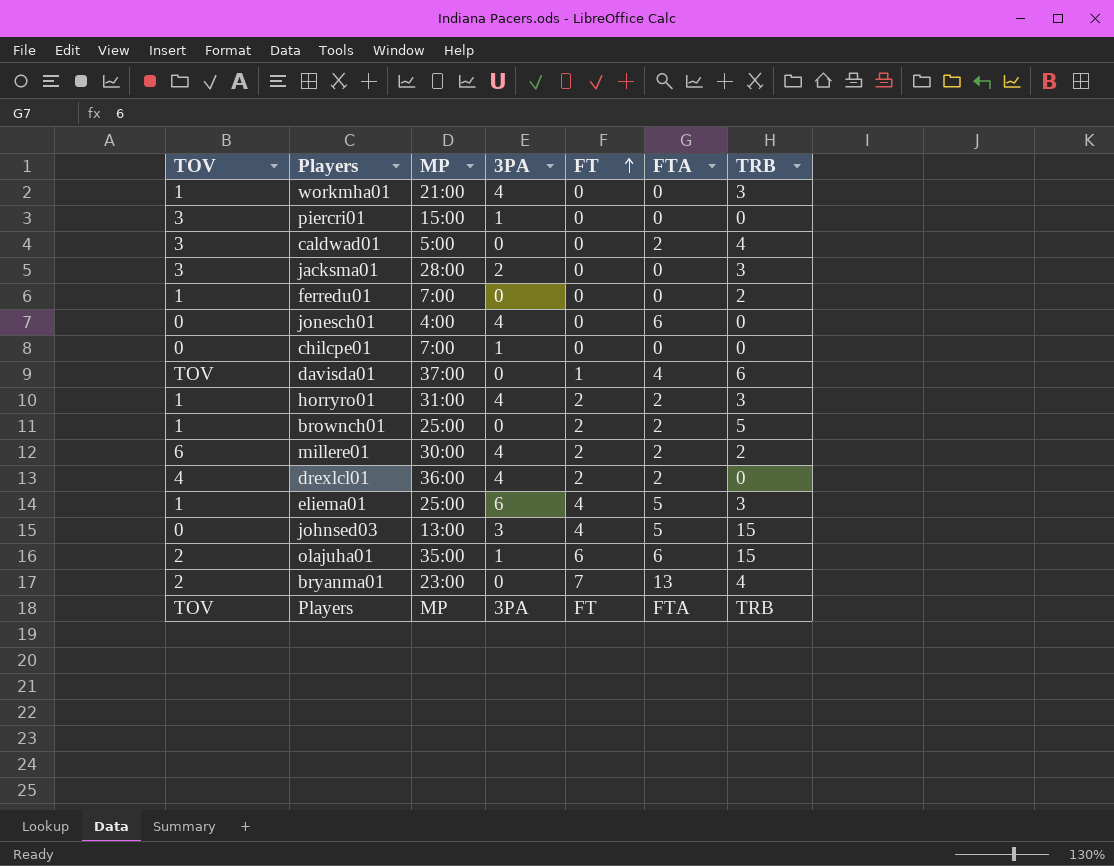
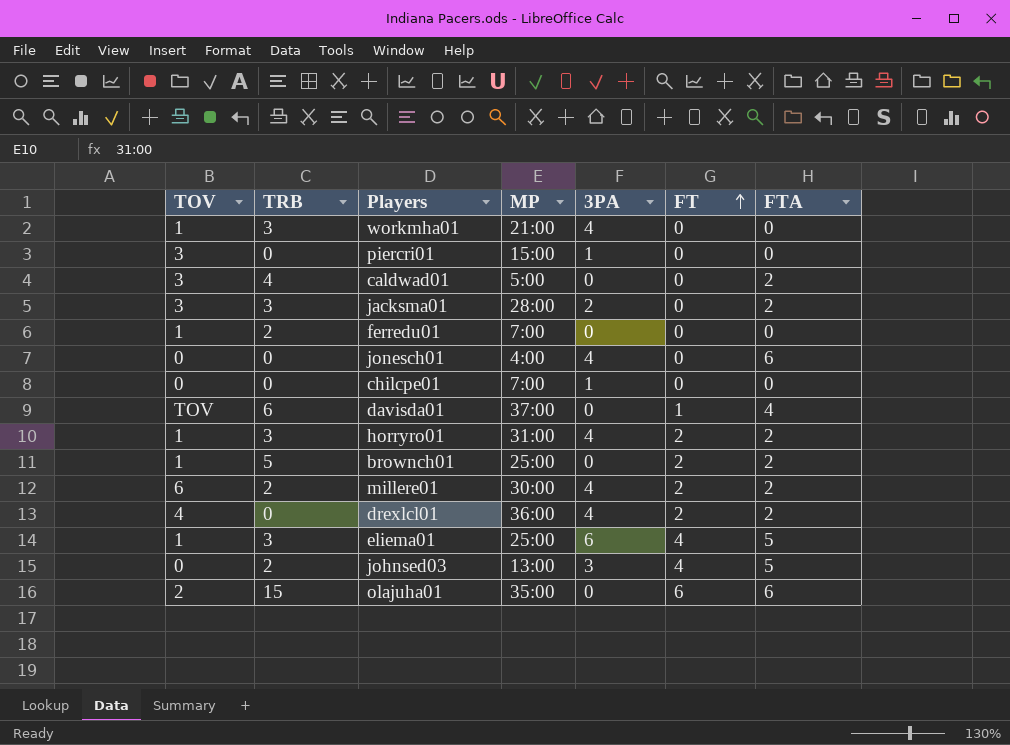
column TRB | position: 7 -> 2
row bryanma01: 2 | 23:00 | 0 | 7 | 13 | 4 -> none
row Players: TOV | MP | 3PA | FT | FTA | TRB -> none
jacksma01 | FTA: 0 -> 2
johnsed03 | TRB: 15 -> 2
olajuha01 | 3PA: 1 -> 0

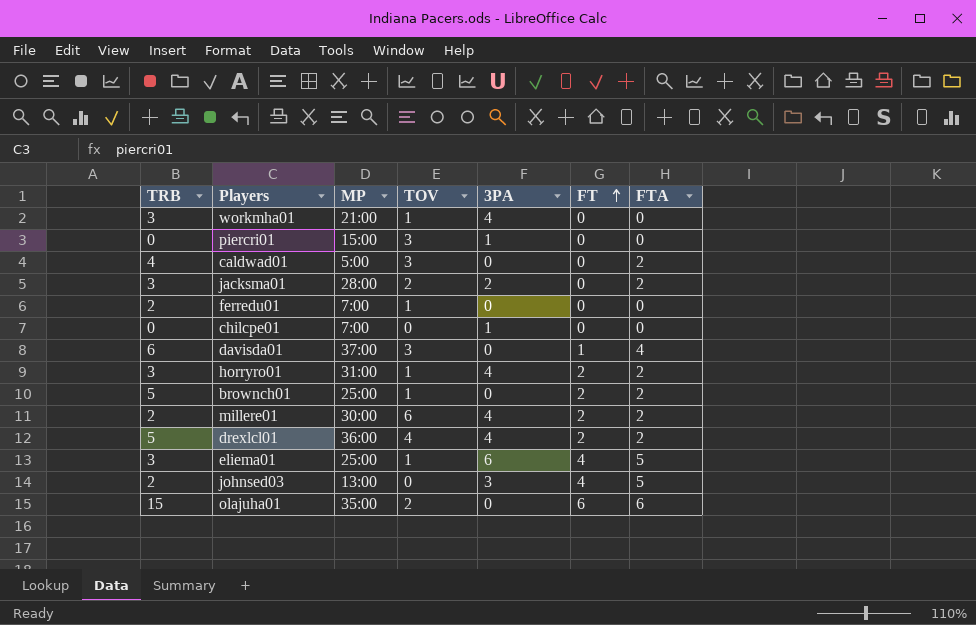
column TOV | position: 1 -> 4
row jonesch01: 0 | 0 | 4:00 | 4 | 0 | 6 -> none
jacksma01 | TOV: 3 -> 2
davisda01 | TOV: TOV -> 3
drexlcl01 | TRB: 0 -> 5

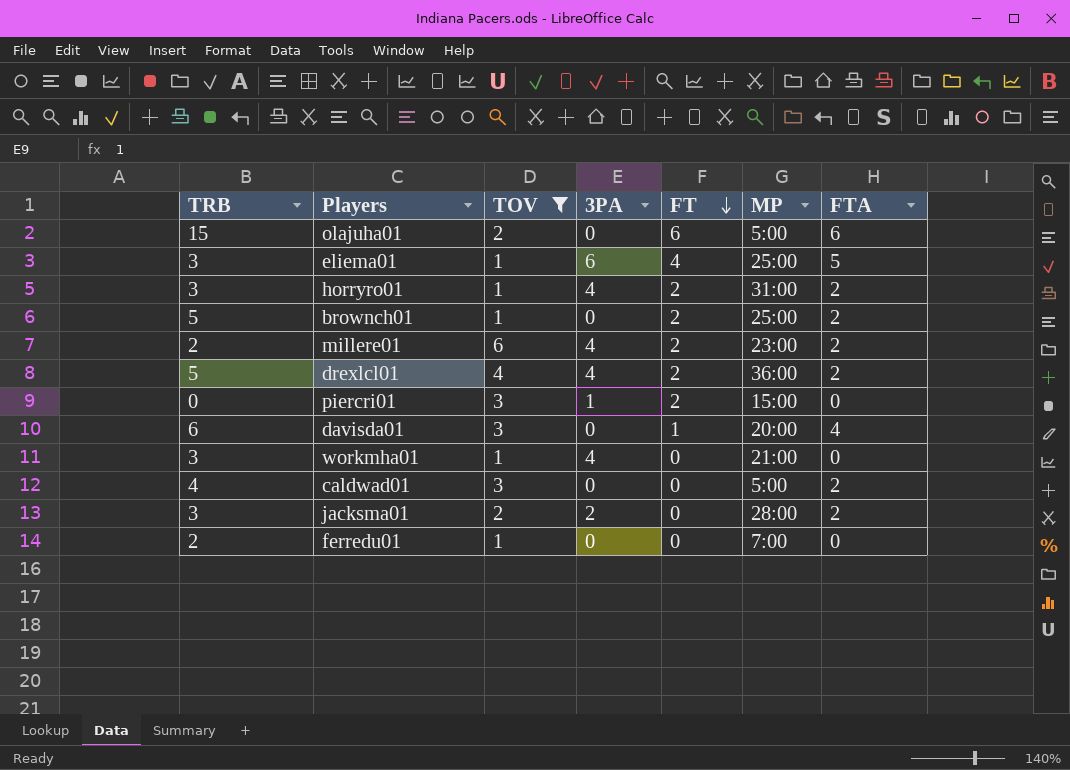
filter: none -> TOV != 0
row order: FT ascending -> FT descending
column MP | position: 3 -> 6
olajuha01 | MP: 35:00 -> 5:00
millere01 | MP: 30:00 -> 23:00
piercri01 | FT: 0 -> 2
davisda01 | MP: 37:00 -> 20:00

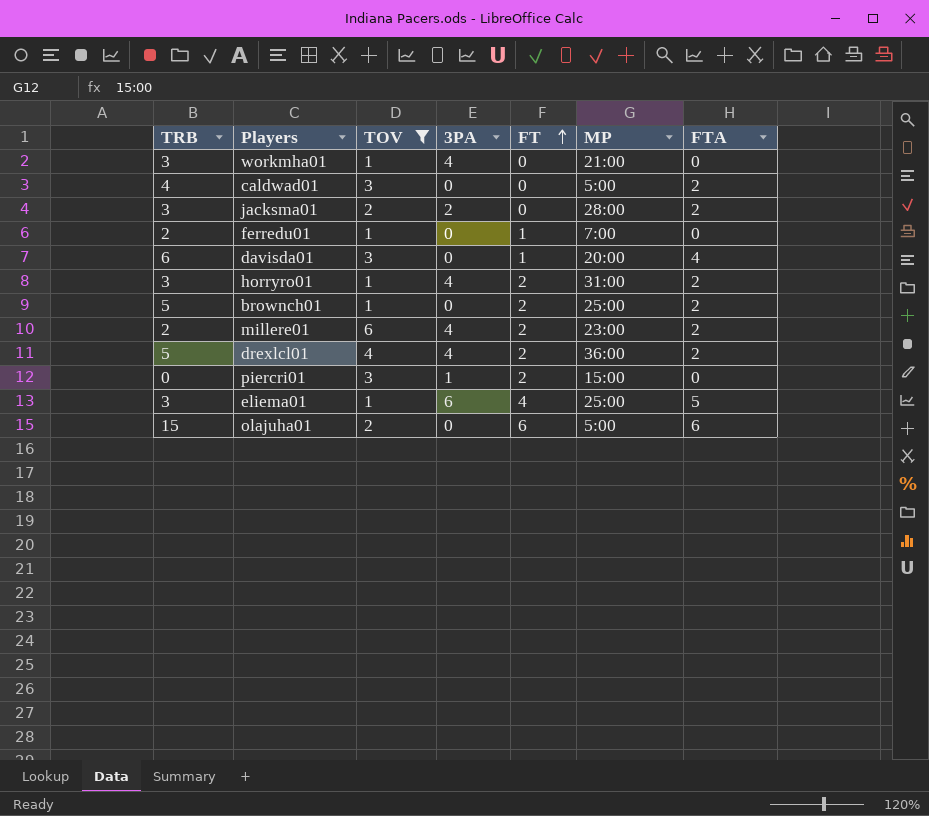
row order: FT descending -> FT ascending
ferredu01 | FT: 0 -> 1

